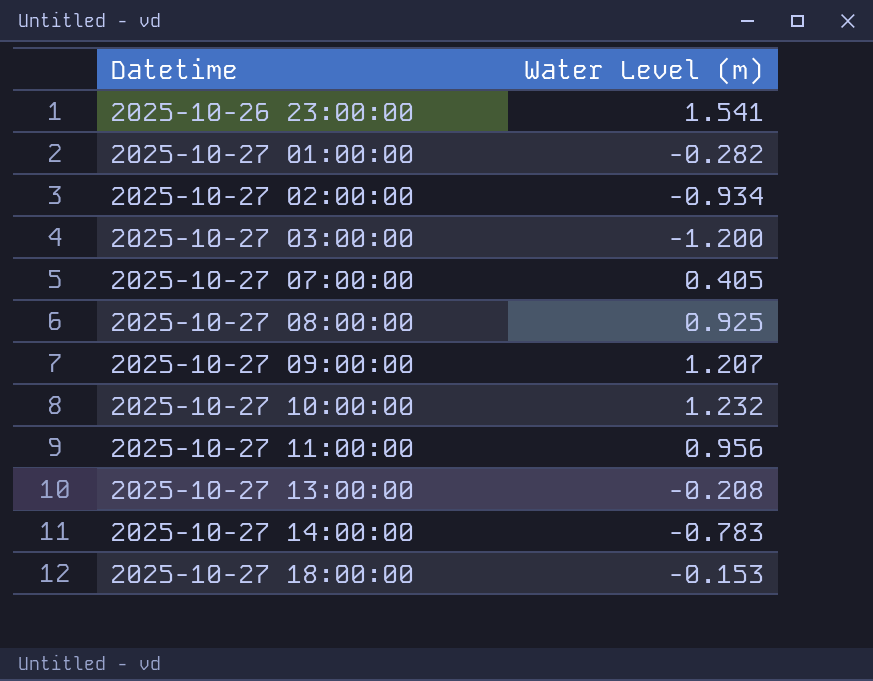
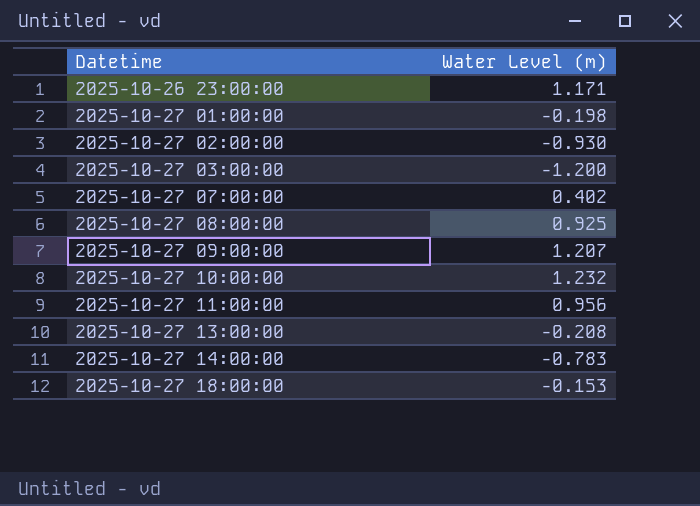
2025-10-26 23:00:00 | Water Level (m): 1.541 -> 1.171
2025-10-27 01:00:00 | Water Level (m): -0.282 -> -0.198
2025-10-27 02:00:00 | Water Level (m): -0.934 -> -0.930
2025-10-27 07:00:00 | Water Level (m): 0.405 -> 0.402

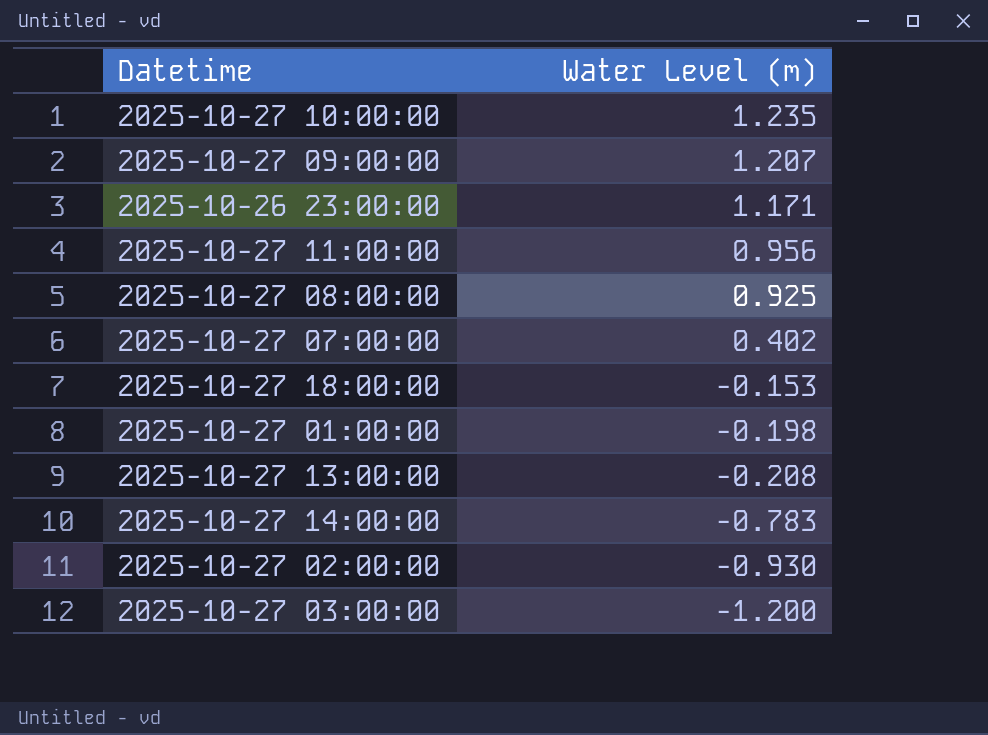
row order: Datetime ascending -> Water Level (m) descending
2025-10-27 10:00:00 | Water Level (m): 1.232 -> 1.235

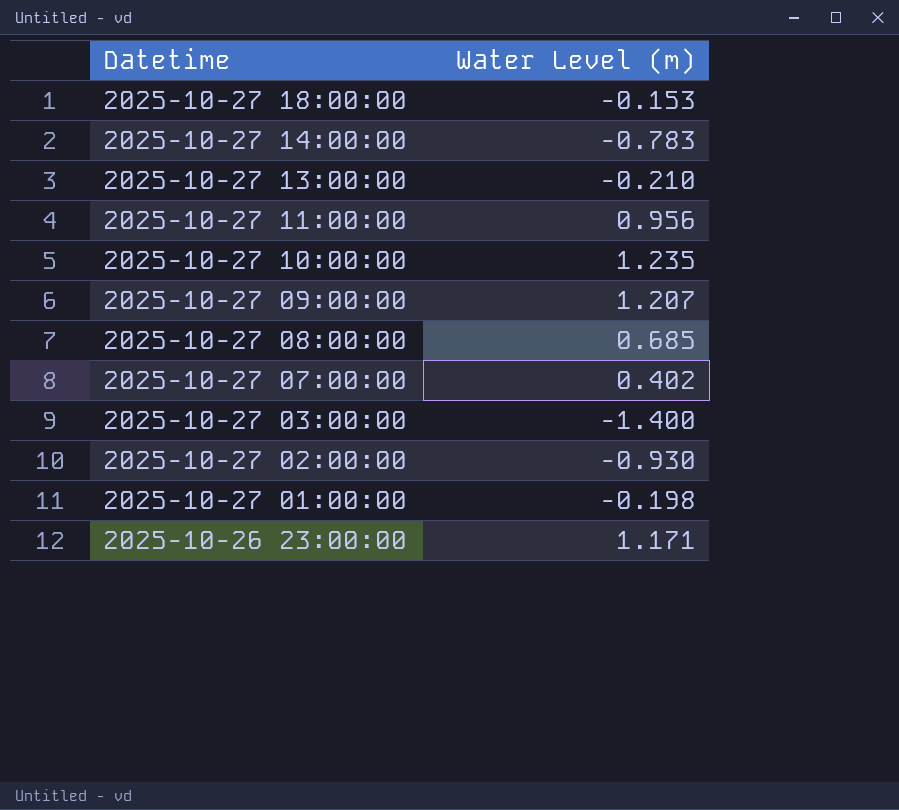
row order: Water Level (m) descending -> Datetime descending
2025-10-27 13:00:00 | Water Level (m): -0.208 -> -0.210
2025-10-27 08:00:00 | Water Level (m): 0.925 -> 0.685
2025-10-27 03:00:00 | Water Level (m): -1.200 -> -1.400

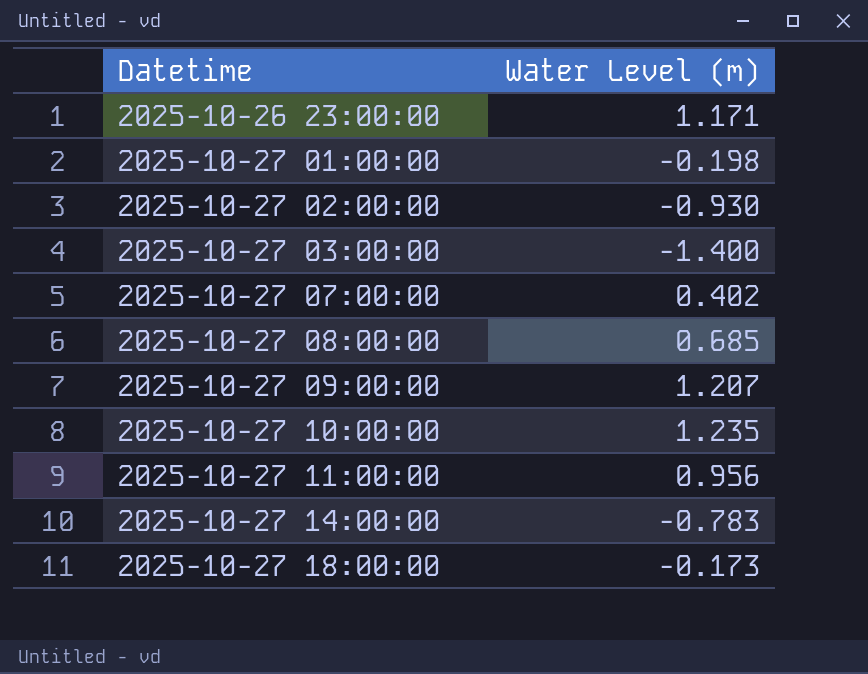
row order: Datetime descending -> Datetime ascending
row 2025-10-27 13:00:00: -0.210 -> none
2025-10-27 18:00:00 | Water Level (m): -0.153 -> -0.173

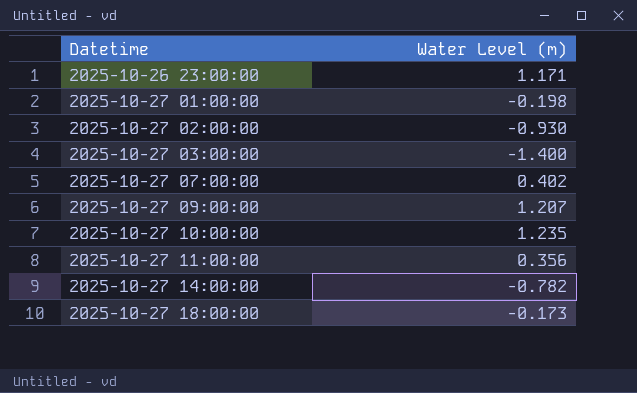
row 2025-10-27 08:00:00: 0.685 -> none
2025-10-27 11:00:00 | Water Level (m): 0.956 -> 0.356
2025-10-27 14:00:00 | Water Level (m): -0.783 -> -0.782

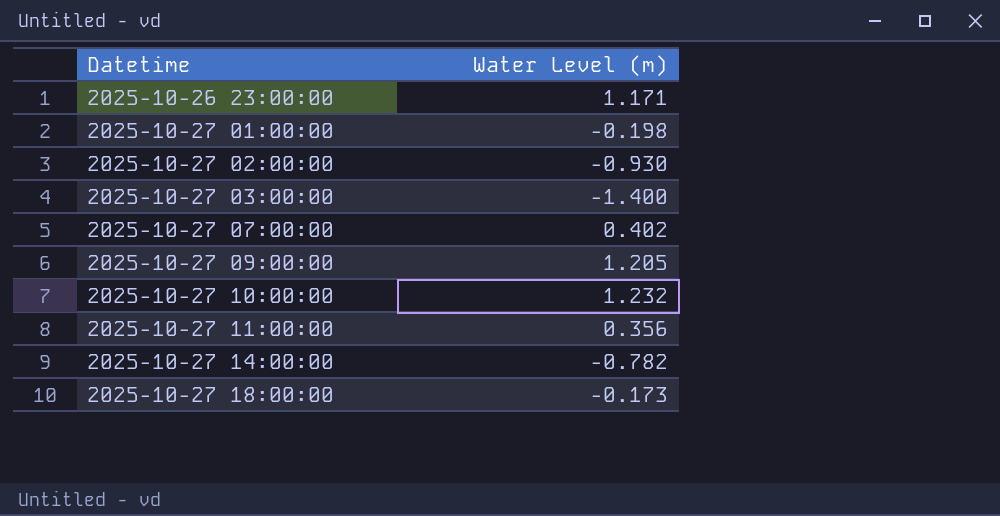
2025-10-27 09:00:00 | Water Level (m): 1.207 -> 1.205
2025-10-27 10:00:00 | Water Level (m): 1.235 -> 1.232

